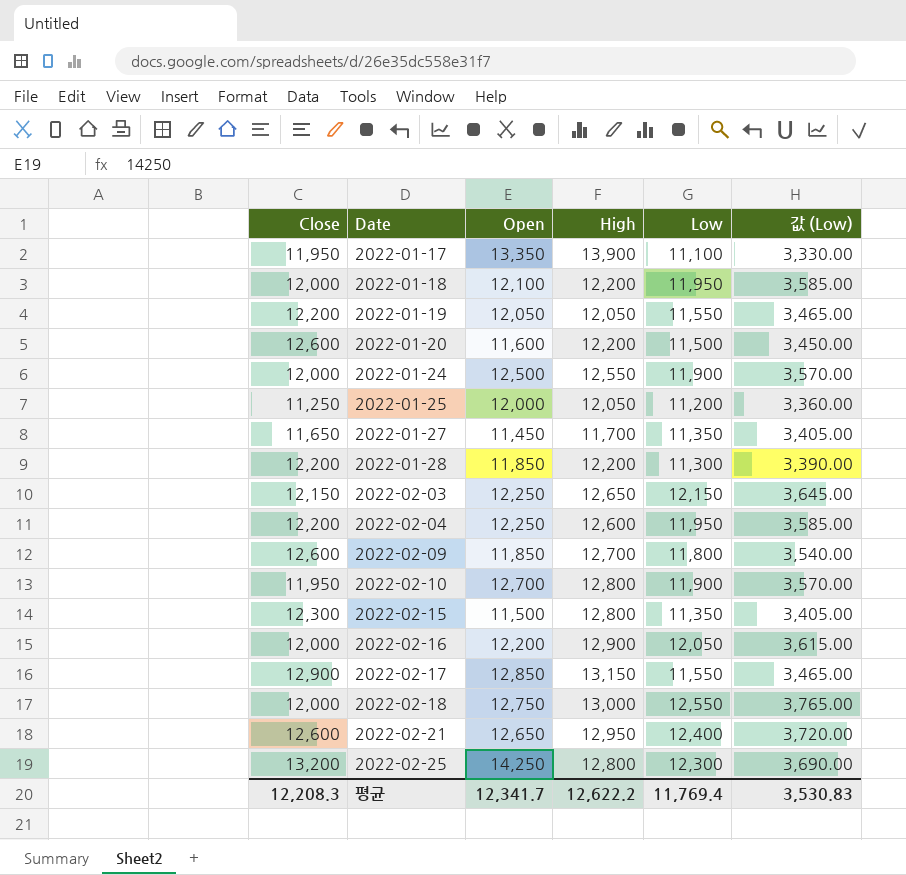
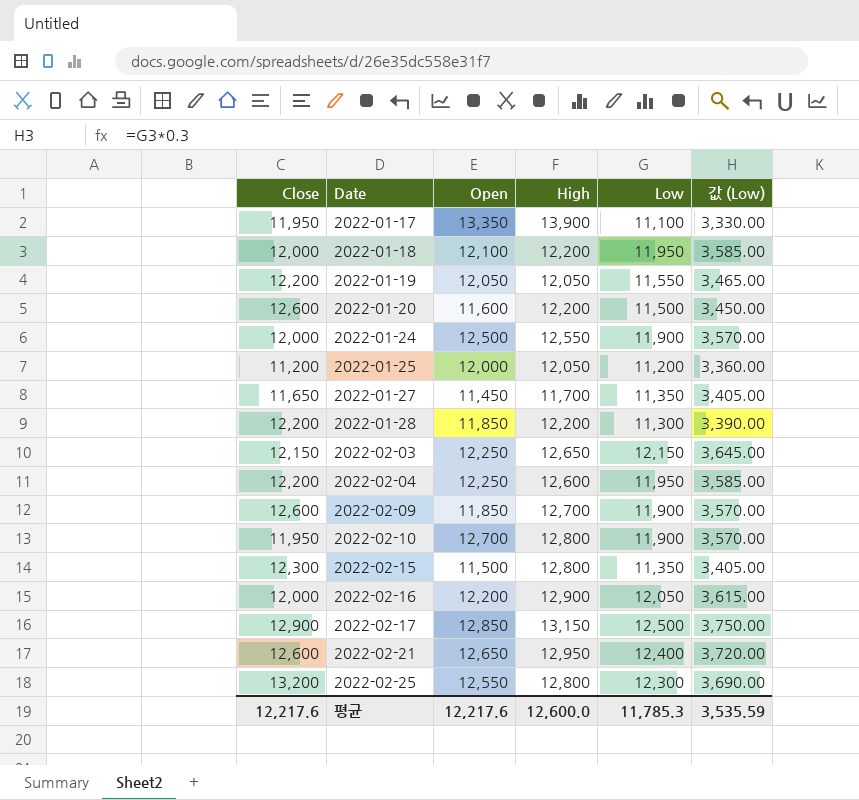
row 2022-02-18: 12,000 | 12,750 | 13,000 | 12,550 | 3,765.00 -> none
2022-01-25 | Close: 11,250 -> 11,200
2022-02-09 | Low: 11,800 -> 11,900
2022-02-09 | 값 (Low): 3,540.00 -> 3,570.00
2022-02-17 | Low: 11,550 -> 12,500
2022-02-17 | 값 (Low): 3,465.00 -> 3,750.00
2022-02-25 | Open: 14,250 -> 12,550
평균 | Close: 12,208.3 -> 12,217.6
평균 | Open: 12,341.7 -> 12,217.6
평균 | High: 12,622.2 -> 12,600.0
평균 | Low: 11,769.4 -> 11,785.3
평균 | 값 (Low): 3,530.83 -> 3,535.59

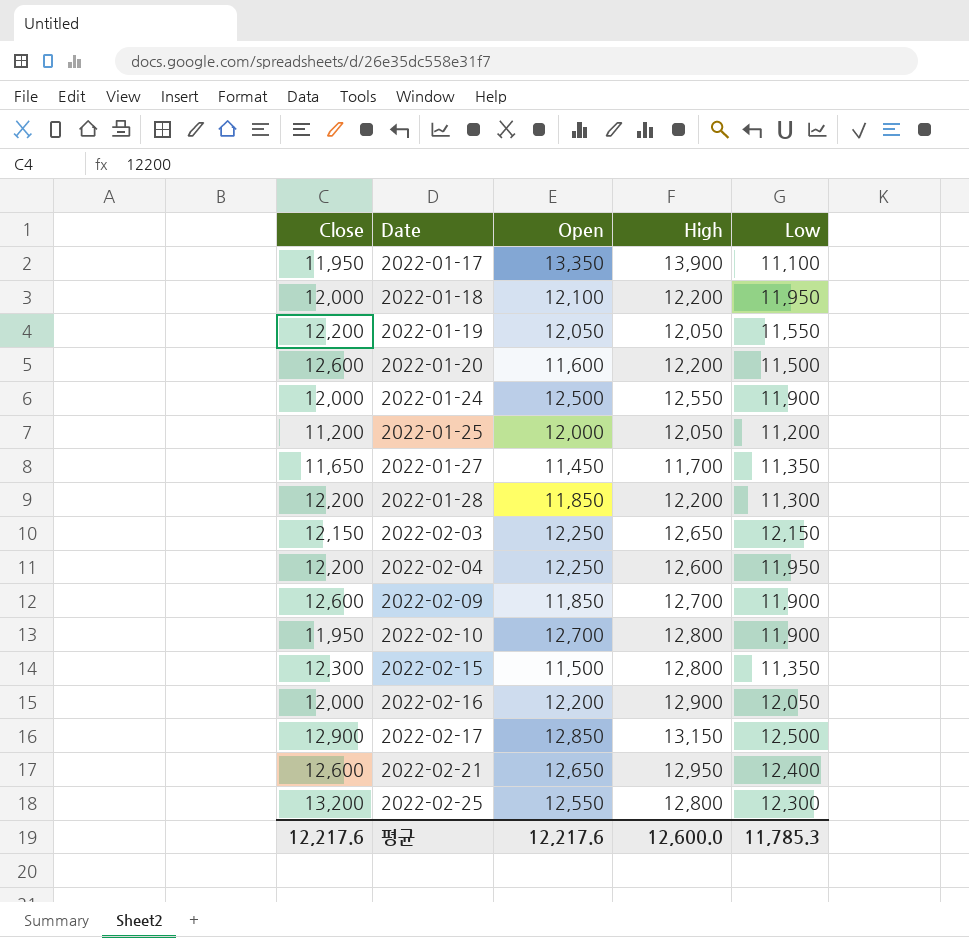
column 값 (Low) | formula: [Low] * 0.3 -> none

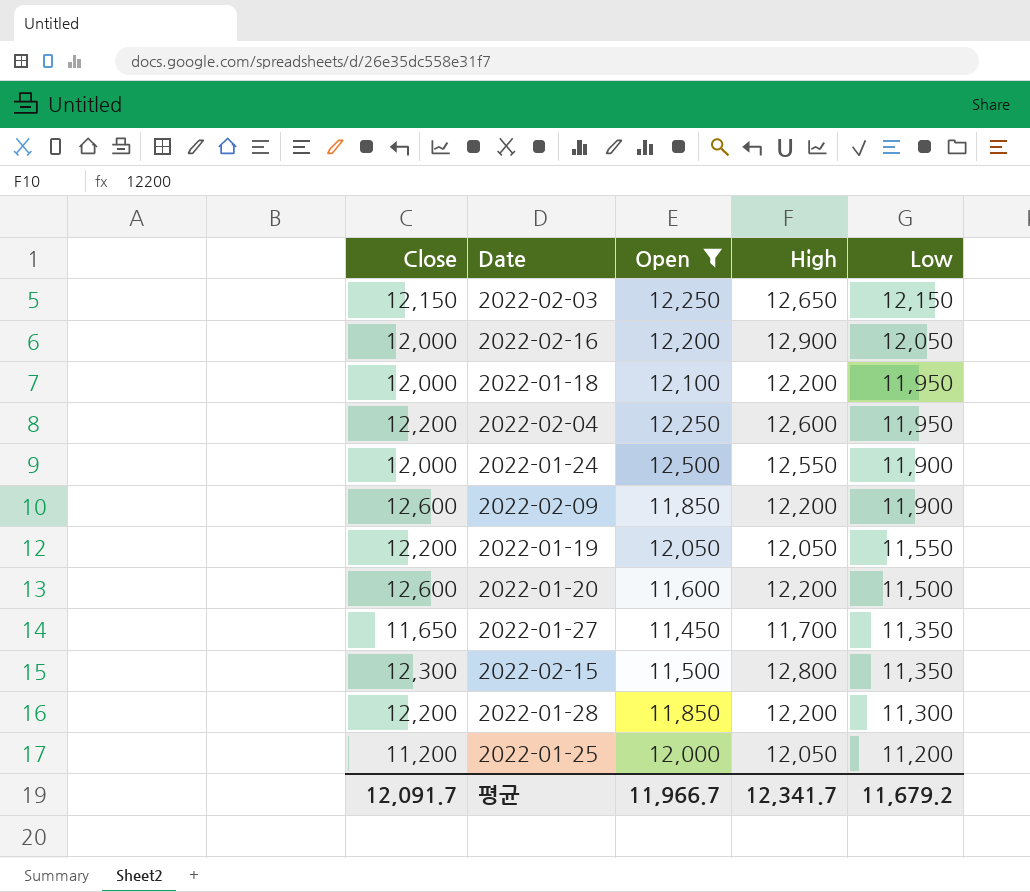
filter: none -> Open <= 12,500
row order: Date ascending -> Low descending
2022-02-09 | High: 12,700 -> 12,200
평균 | Close: 12,217.6 -> 12,091.7
평균 | Open: 12,217.6 -> 11,966.7
평균 | High: 12,600.0 -> 12,341.7
평균 | Low: 11,785.3 -> 11,679.2

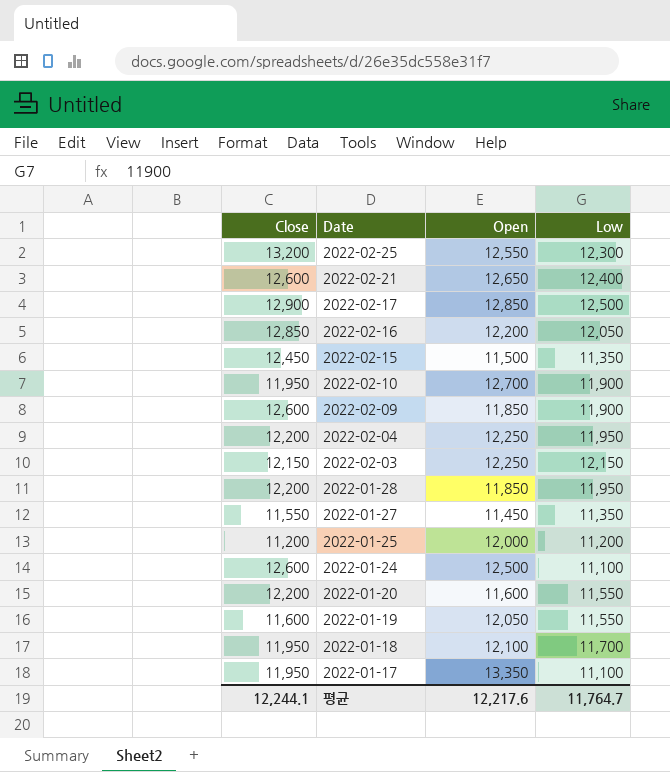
filter: Open <= 12,500 -> none
row order: Low descending -> Date descending
column High | position: 4 -> none
2022-02-16 | Close: 12,000 -> 12,850
2022-02-15 | Close: 12,300 -> 12,450
2022-01-28 | Low: 11,300 -> 11,950
2022-01-27 | Close: 11,650 -> 11,550
2022-01-24 | Close: 12,000 -> 12,600
2022-01-24 | Low: 11,900 -> 11,100
2022-01-20 | Close: 12,600 -> 12,200
2022-01-20 | Low: 11,500 -> 11,550
2022-01-19 | Close: 12,200 -> 11,600
2022-01-18 | Close: 12,000 -> 11,950
2022-01-18 | Low: 11,950 -> 11,700
평균 | Close: 12,091.7 -> 12,244.1
평균 | Open: 11,966.7 -> 12,217.6
평균 | Low: 11,679.2 -> 11,764.7

